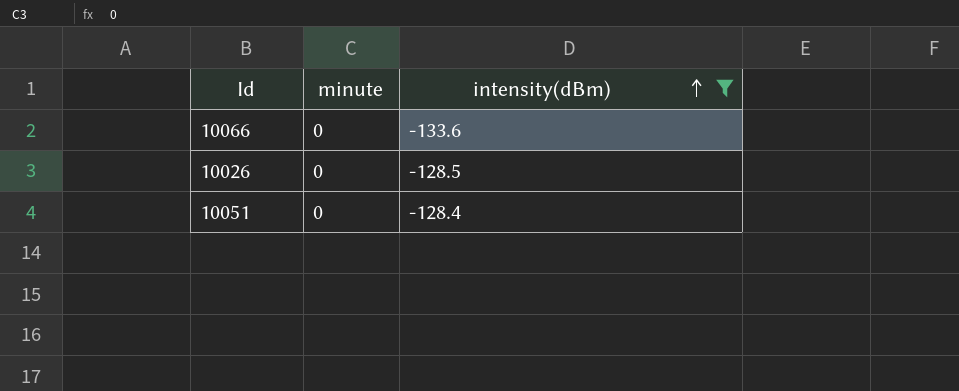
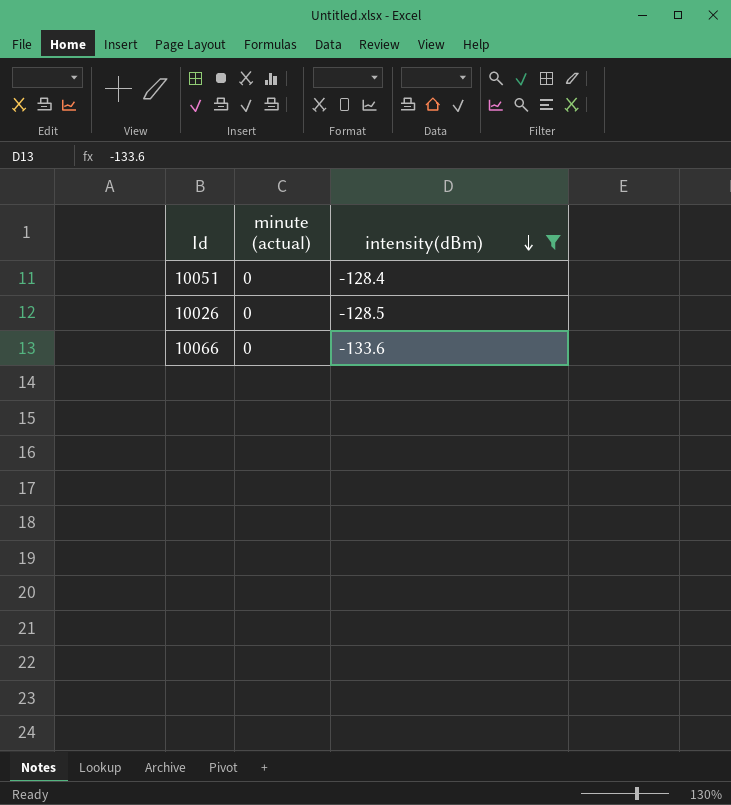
row order: intensity(dBm) ascending -> intensity(dBm) descending
column name: minute -> minute (actual)

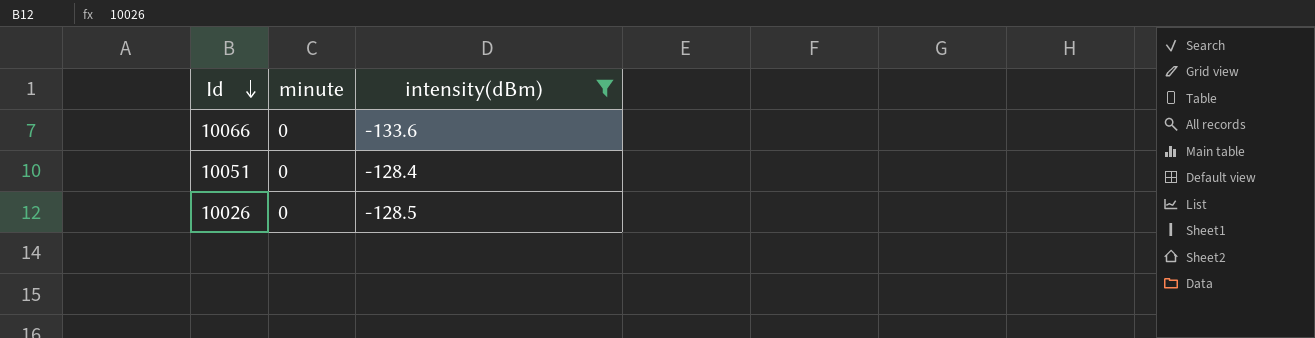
row order: intensity(dBm) descending -> Id descending
column name: minute (actual) -> minute

